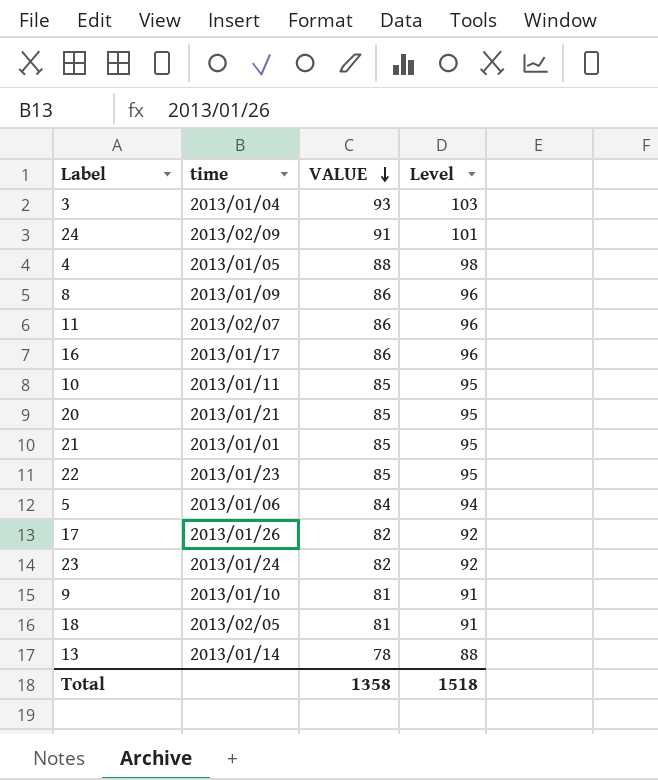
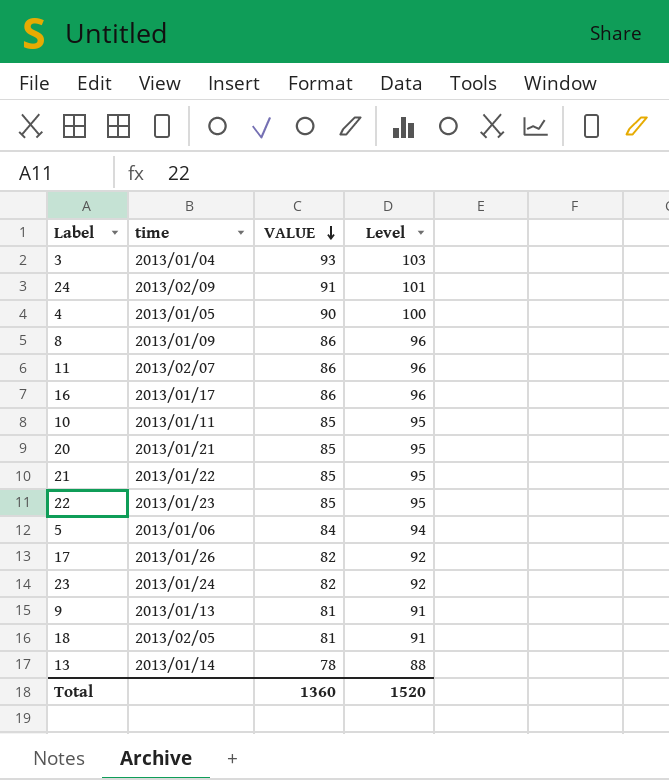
4 | VALUE: 88 -> 90
4 | Level: 98 -> 100
21 | time: 2013/01/01 -> 2013/01/22
9 | time: 2013/01/10 -> 2013/01/13
Total | VALUE: 1358 -> 1360
Total | Level: 1518 -> 1520

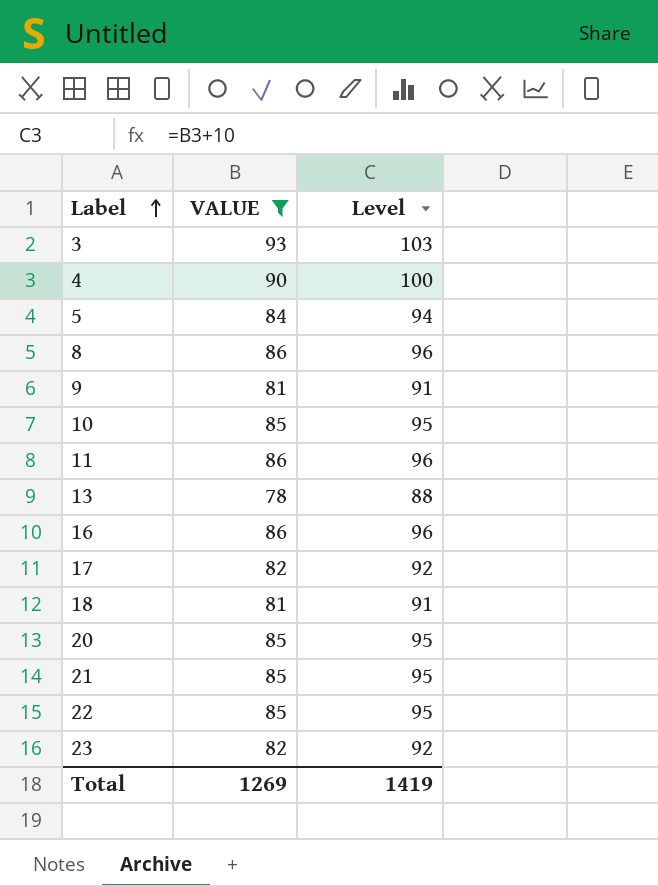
filter: none -> VALUE != 91
row order: VALUE descending -> Label ascending
column time | position: 2 -> none
Total | VALUE: 1360 -> 1269
Total | Level: 1520 -> 1419

